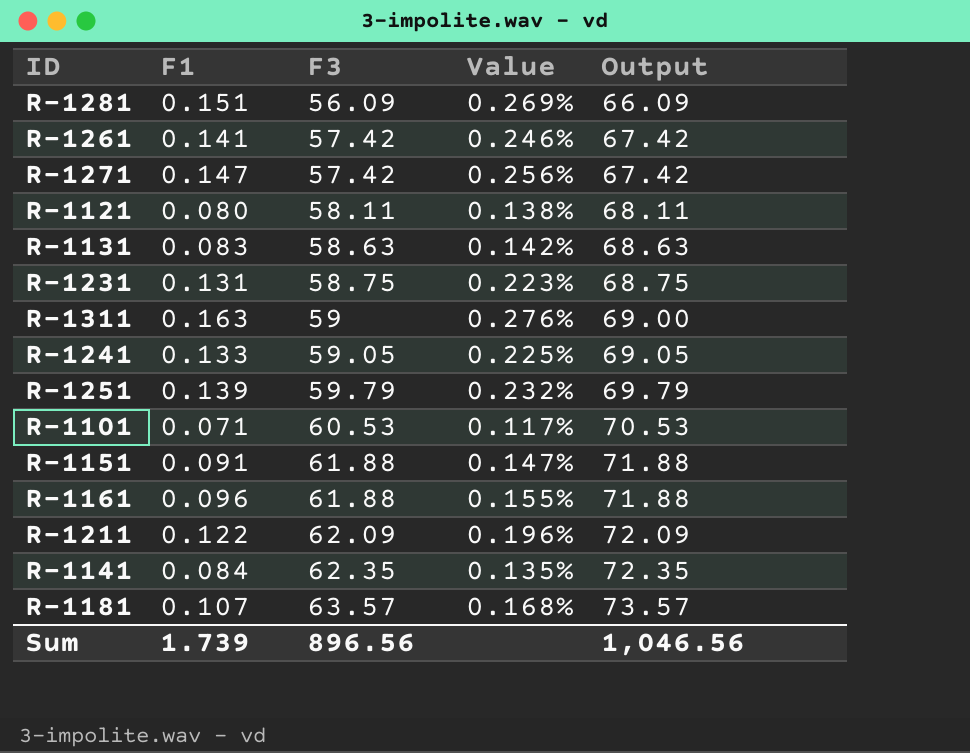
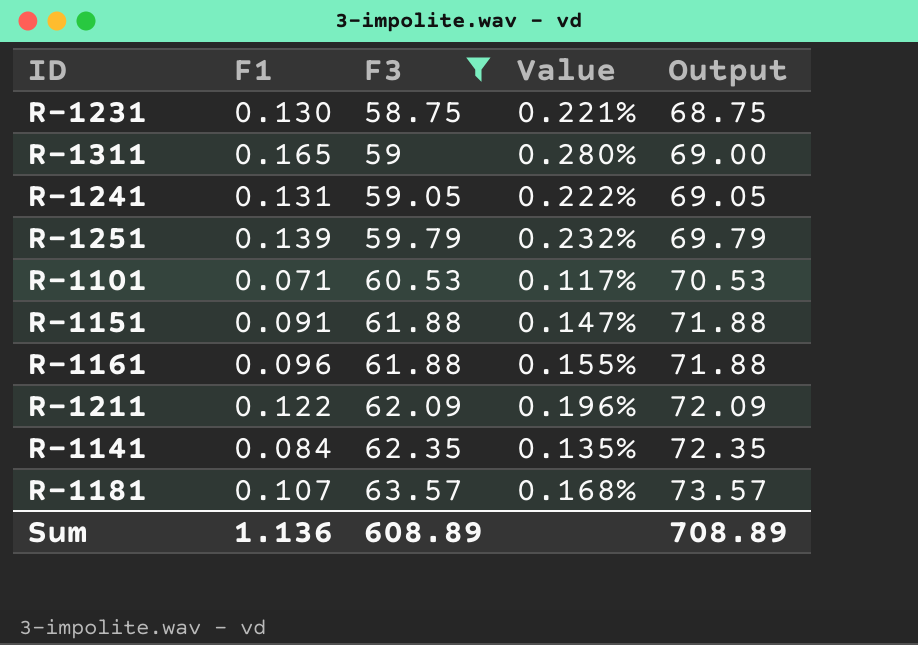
filter: none -> F3 >= 58.75
R-1231 | F1: 0.131 -> 0.130
R-1231 | Value: 0.223% -> 0.221%
R-1311 | F1: 0.163 -> 0.165
R-1311 | Value: 0.276% -> 0.280%
R-1241 | F1: 0.133 -> 0.131
R-1241 | Value: 0.225% -> 0.222%
Sum | F1: 1.739 -> 1.136
Sum | F3: 896.56 -> 608.89
Sum | Output: 1,046.56 -> 708.89

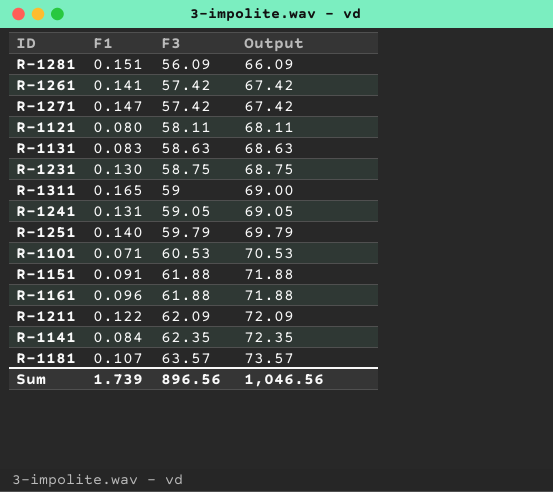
filter: F3 >= 58.75 -> none
column Value | formula: [F1] / [F3] -> none
R-1251 | F1: 0.139 -> 0.140
Sum | F1: 1.136 -> 1.739
Sum | F3: 608.89 -> 896.56
Sum | Output: 708.89 -> 1,046.56

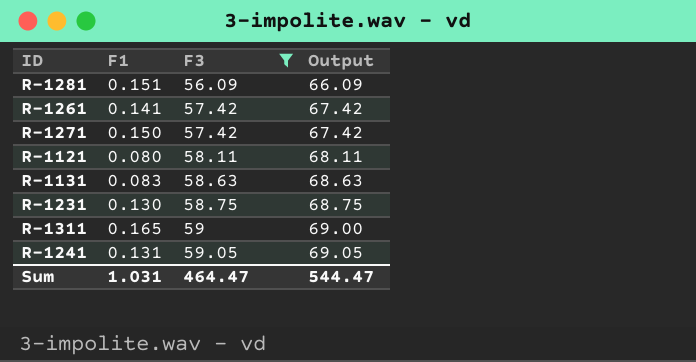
filter: none -> F3 <= 59.05
R-1271 | F1: 0.147 -> 0.150
Sum | F1: 1.739 -> 1.031
Sum | F3: 896.56 -> 464.47
Sum | Output: 1,046.56 -> 544.47

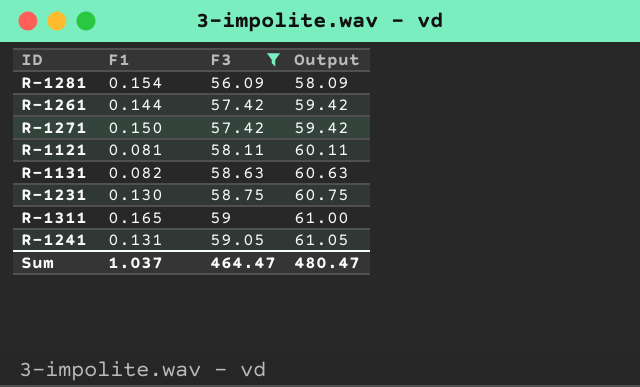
column Output | formula: [F3] + 10 -> [F3] + 2
R-1281 | F1: 0.151 -> 0.154
R-1261 | F1: 0.141 -> 0.144
R-1121 | F1: 0.080 -> 0.081
R-1131 | F1: 0.083 -> 0.082
Sum | F1: 1.031 -> 1.037
Sum | Output: 544.47 -> 480.47

